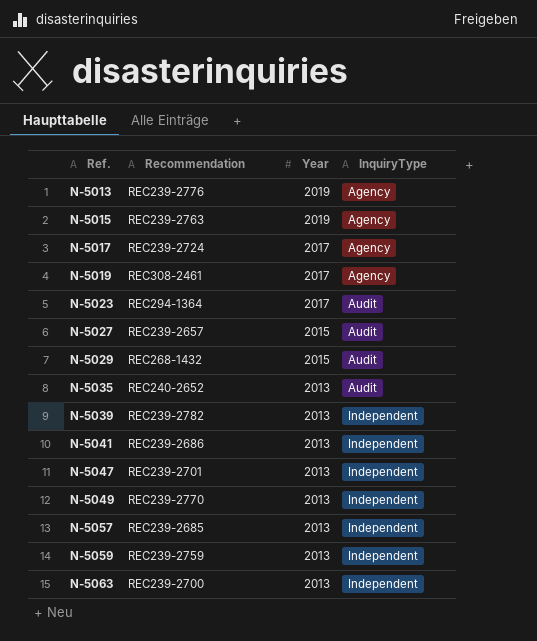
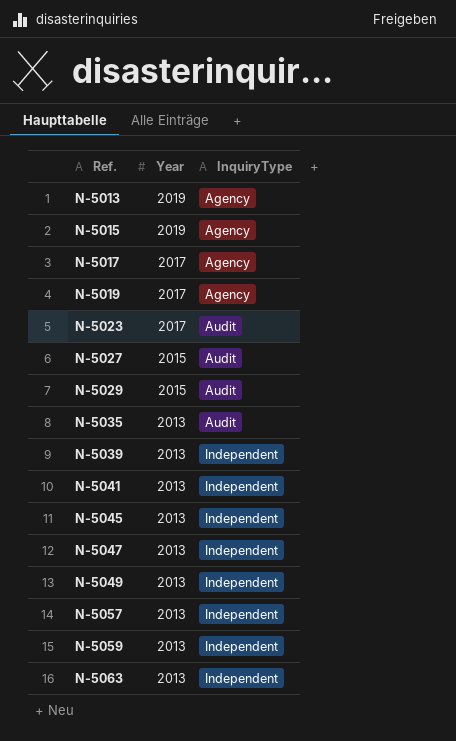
column Recommendation | position: 2 -> none
row N-5045: none -> 2013 | Independent

